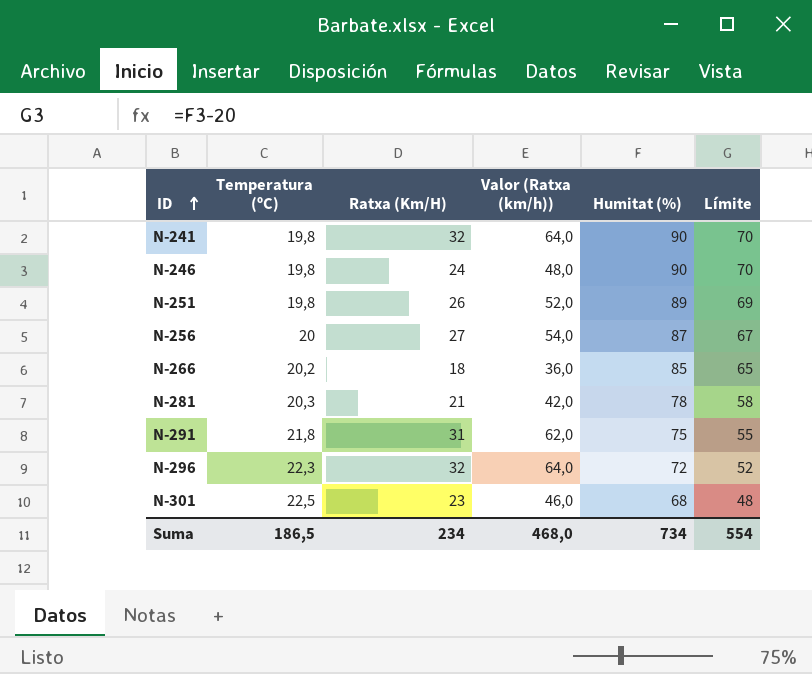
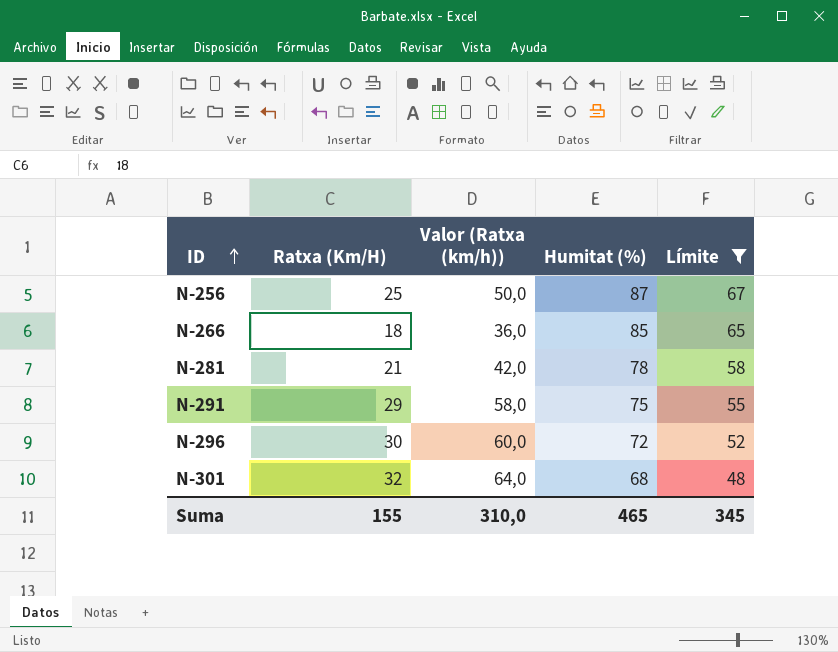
filter: none -> Límite <= 67
column Temperatura (ºC) | position: 2 -> none
N-256 | Ratxa (Km/H): 27 -> 25
N-256 | Valor (Ratxa (km/h)): 54,0 -> 50,0
N-291 | Ratxa (Km/H): 31 -> 29
N-291 | Valor (Ratxa (km/h)): 62,0 -> 58,0
N-296 | Ratxa (Km/H): 32 -> 30
N-296 | Valor (Ratxa (km/h)): 64,0 -> 60,0
N-301 | Ratxa (Km/H): 23 -> 32
N-301 | Valor (Ratxa (km/h)): 46,0 -> 64,0
Suma | Ratxa (Km/H): 234 -> 155
Suma | Valor (Ratxa (km/h)): 468,0 -> 310,0
Suma | Humitat (%): 734 -> 465
Suma | Límite: 554 -> 345

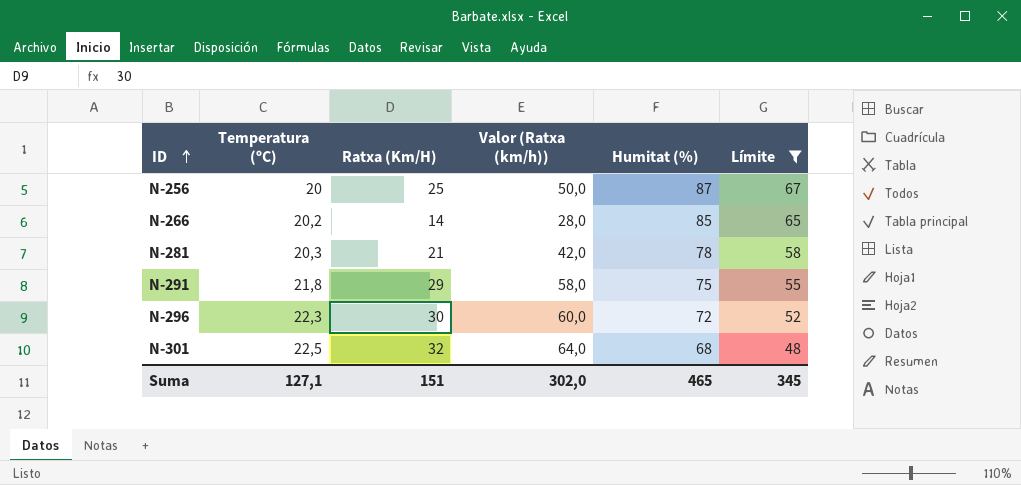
column Temperatura (ºC) | position: none -> 2
N-266 | Ratxa (Km/H): 18 -> 14
N-266 | Valor (Ratxa (km/h)): 36,0 -> 28,0
Suma | Ratxa (Km/H): 155 -> 151
Suma | Valor (Ratxa (km/h)): 310,0 -> 302,0

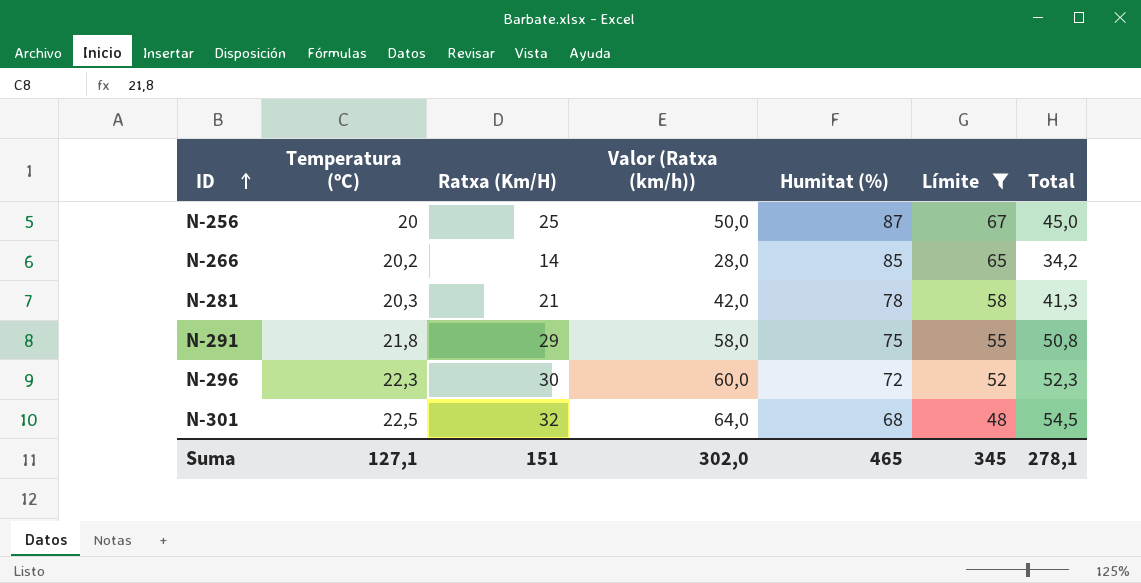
column Total | formula: none -> [Temperatura (ºC)] + [Ratxa (Km/H)]

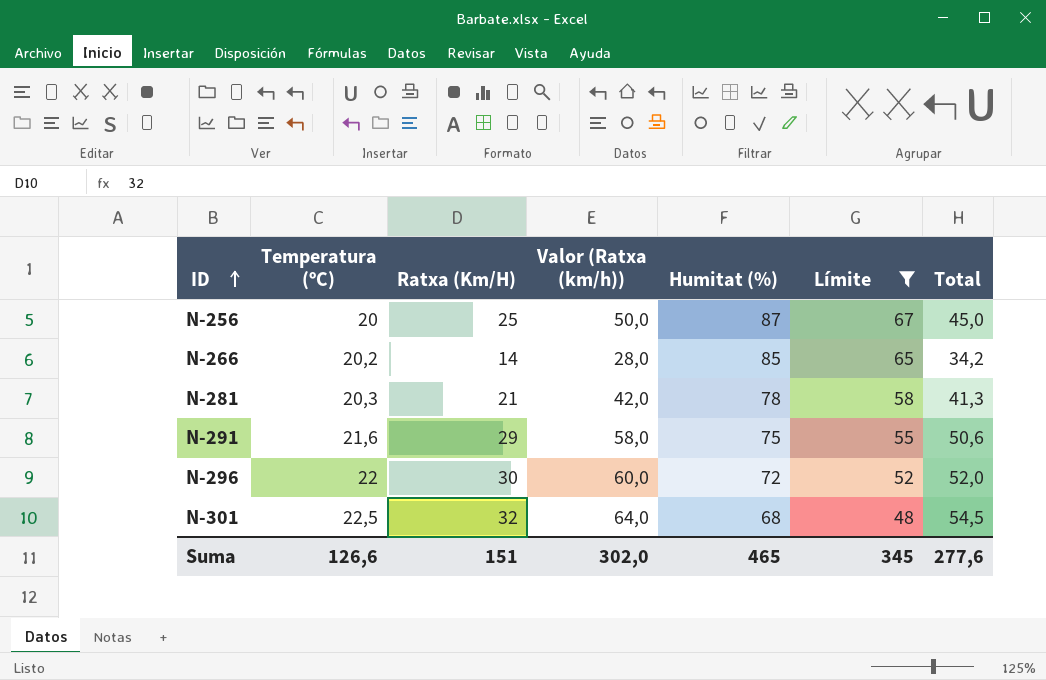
N-291 | Temperatura (ºC): 21,8 -> 21,6
N-291 | Total: 50,8 -> 50,6
N-296 | Temperatura (ºC): 22,3 -> 22
N-296 | Total: 52,3 -> 52,0
Suma | Temperatura (ºC): 127,1 -> 126,6
Suma | Total: 278,1 -> 277,6

